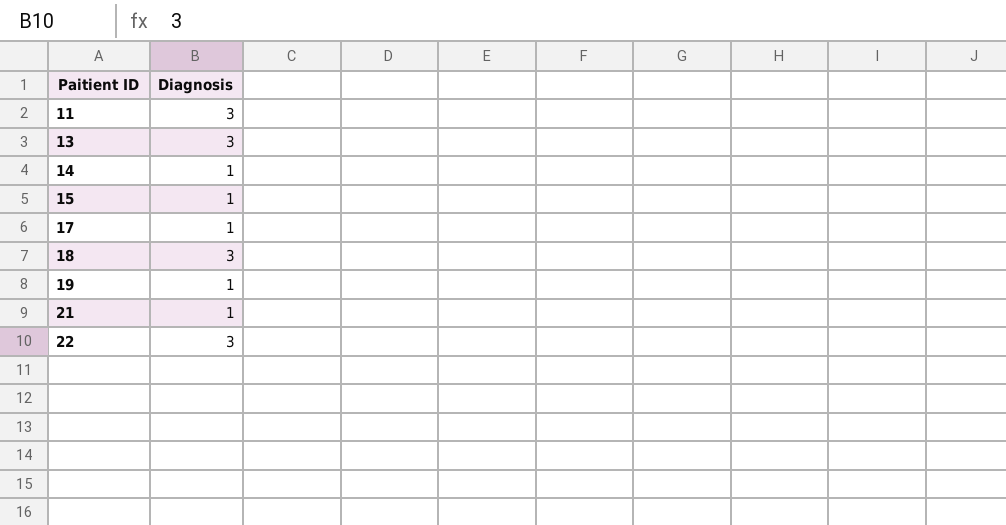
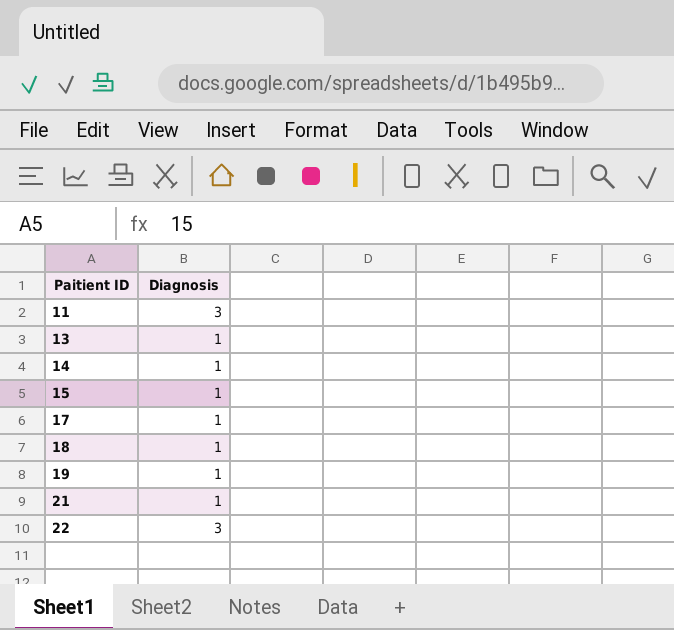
13 | Diagnosis: 3 -> 1
18 | Diagnosis: 3 -> 1

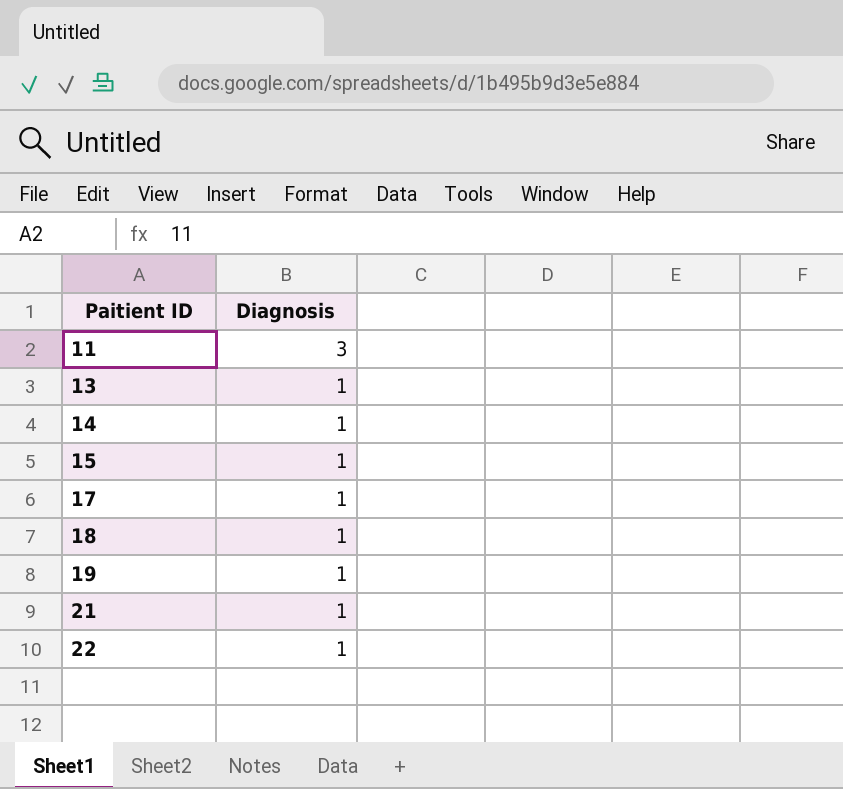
22 | Diagnosis: 3 -> 1

